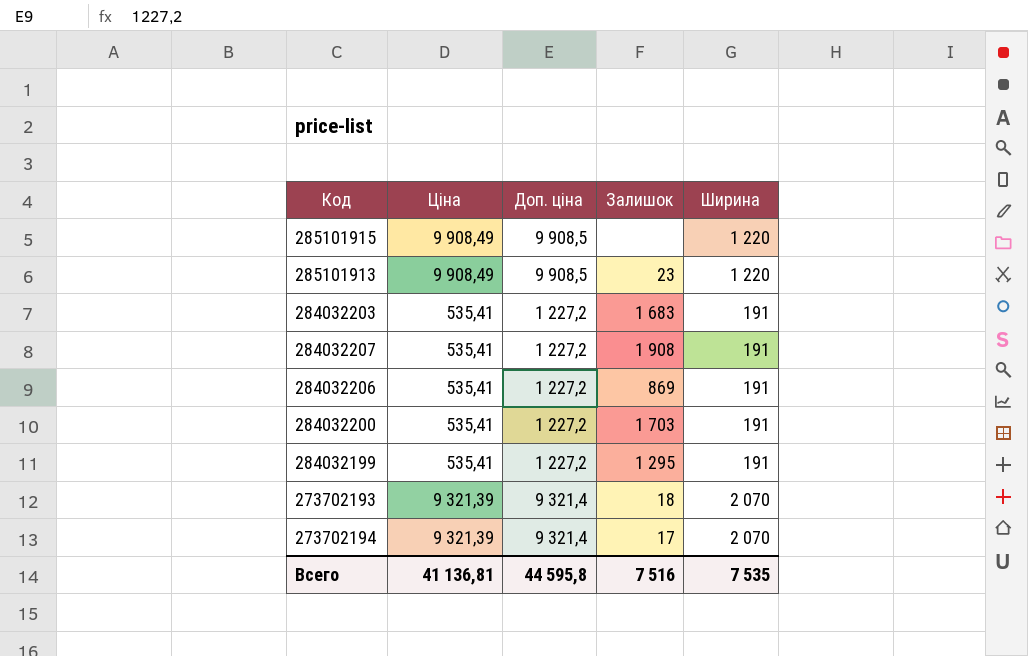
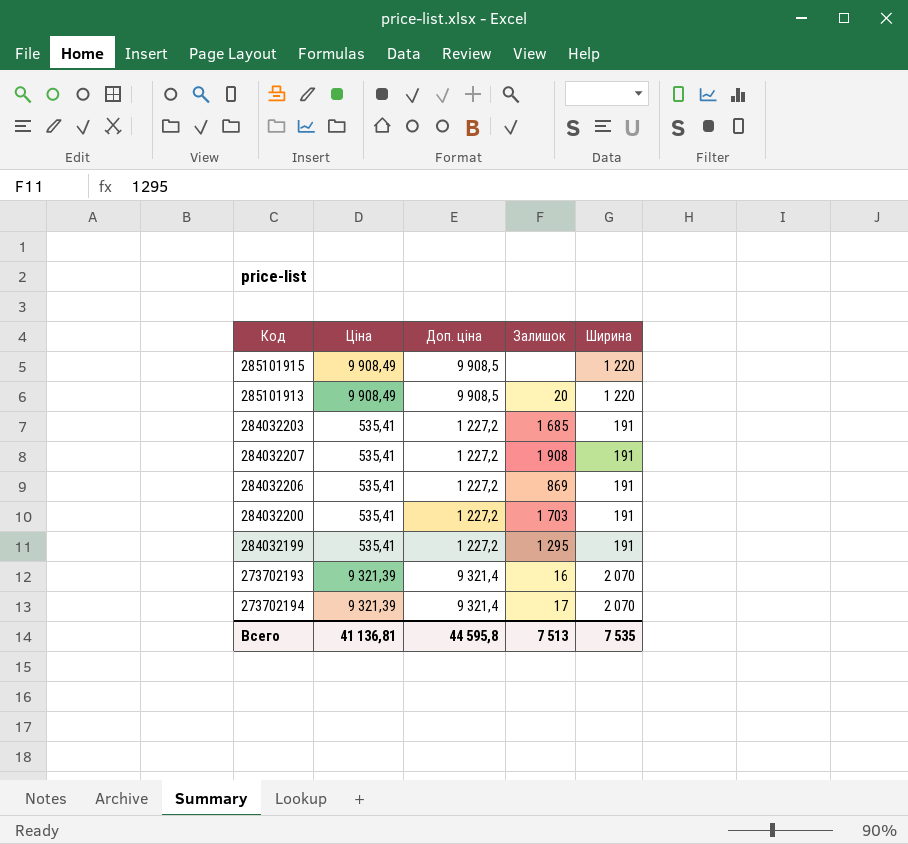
285101913 | Залишок: 23 -> 20
284032203 | Залишок: 1 683 -> 1 685
273702193 | Залишок: 18 -> 16
Всего | Залишок: 7 516 -> 7 513

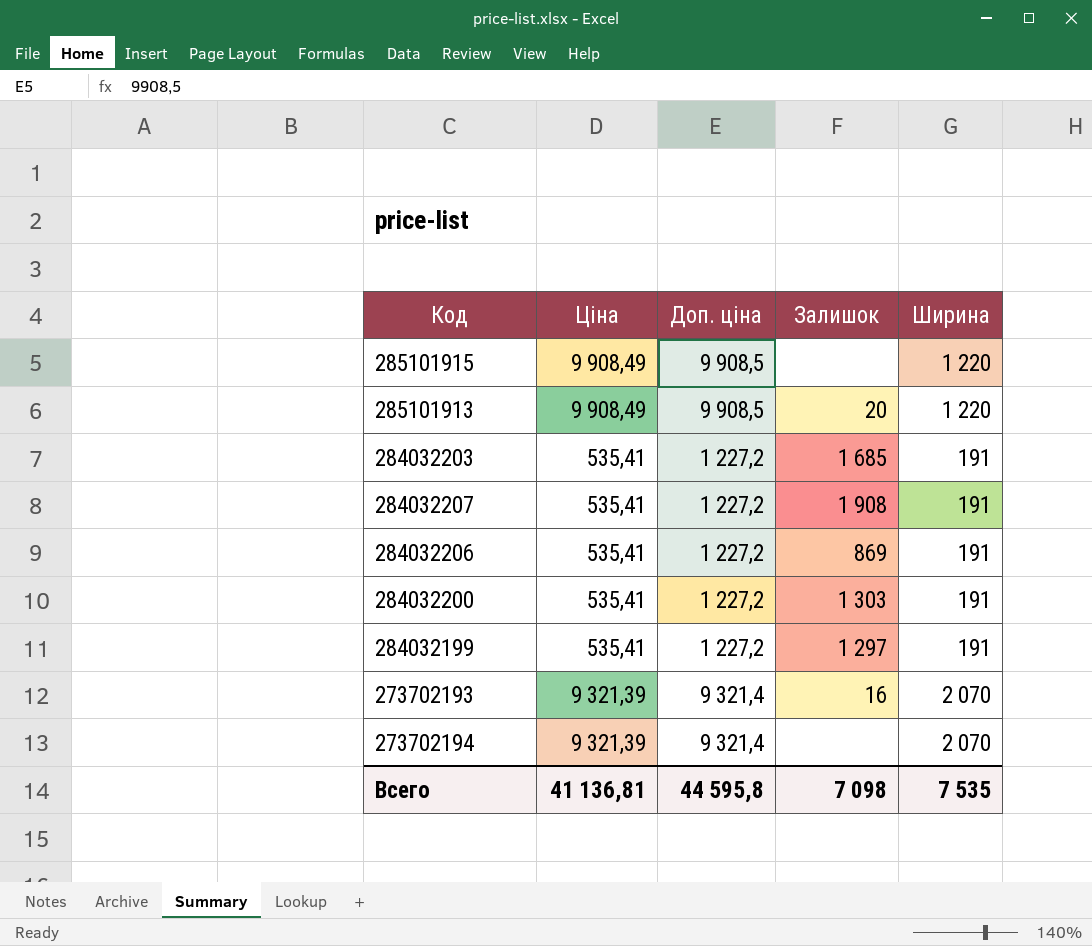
284032200 | Залишок: 1 703 -> 1 303
284032199 | Залишок: 1 295 -> 1 297
273702194 | Залишок: 17 -> none
Всего | Залишок: 7 513 -> 7 098

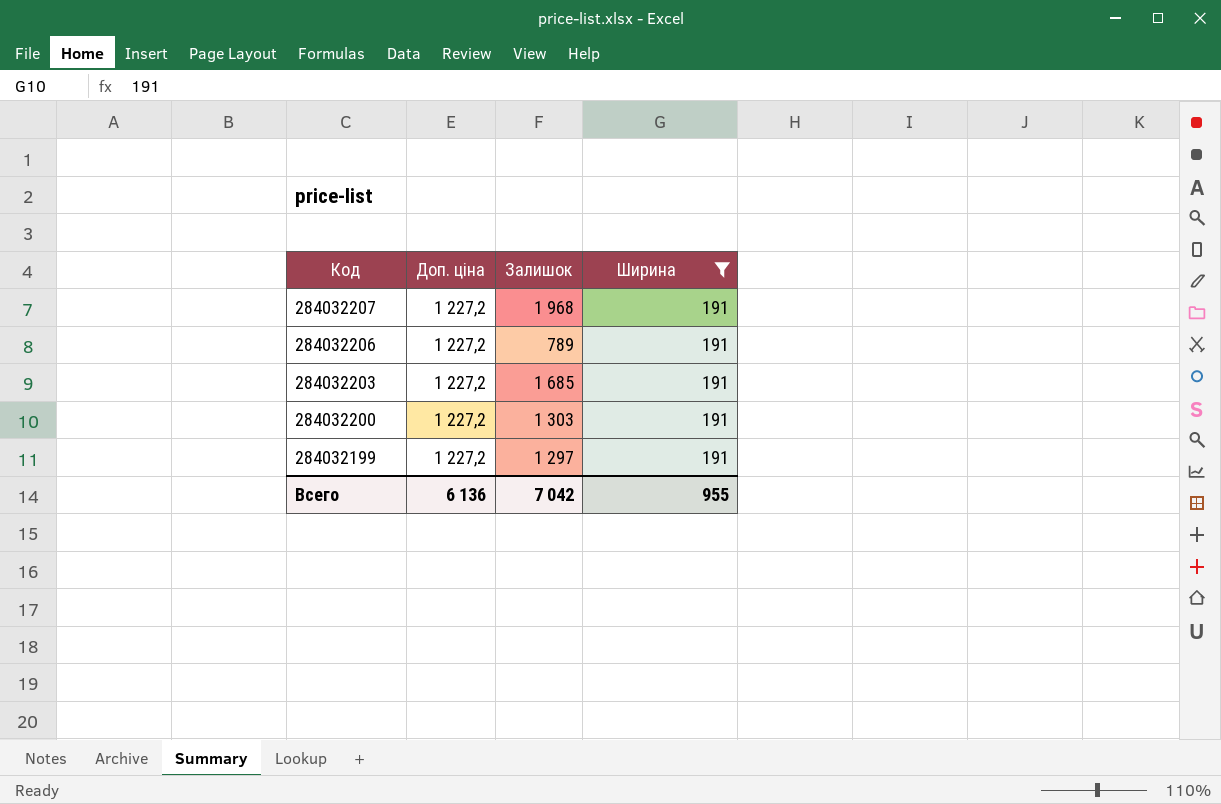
filter: none -> Ширина = 191
row order: none -> Код descending
column Ціна | position: 2 -> none
284032207 | Залишок: 1 908 -> 1 968
284032206 | Залишок: 869 -> 789
Всего | Доп. ціна: 44 595,8 -> 6 136
Всего | Залишок: 7 098 -> 7 042
Всего | Ширина: 7 535 -> 955

